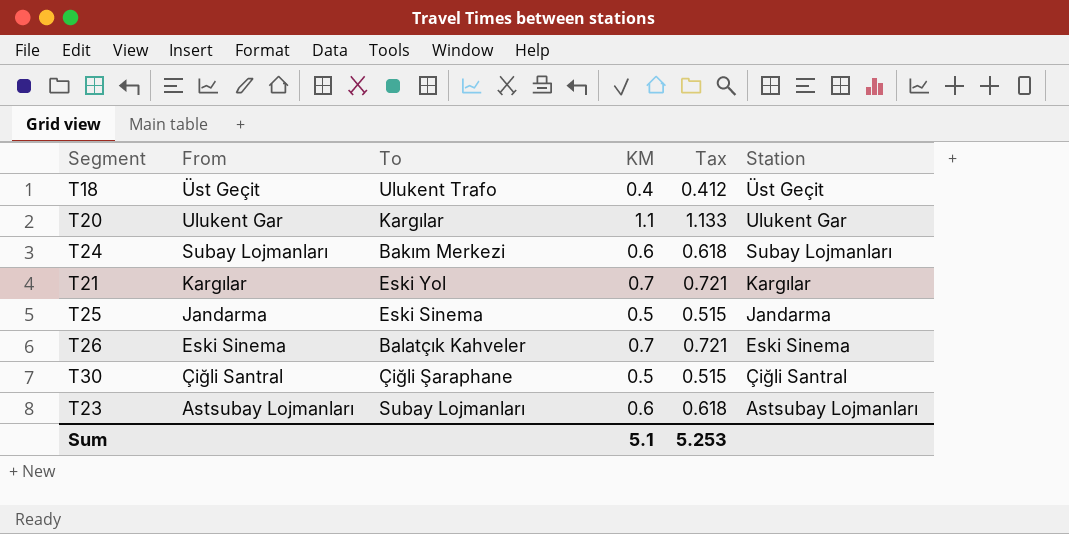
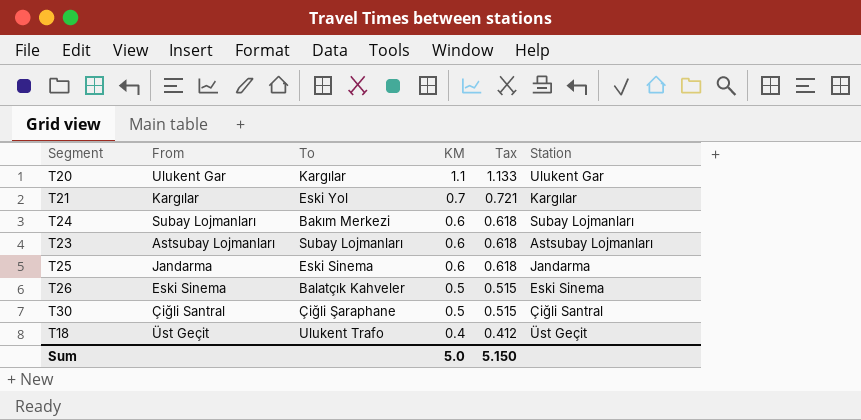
row order: From descending -> KM descending
T25 | KM: 0.5 -> 0.6
T25 | Tax: 0.515 -> 0.618
T26 | KM: 0.7 -> 0.5
T26 | Tax: 0.721 -> 0.515
Sum | KM: 5.1 -> 5.0
Sum | Tax: 5.253 -> 5.150

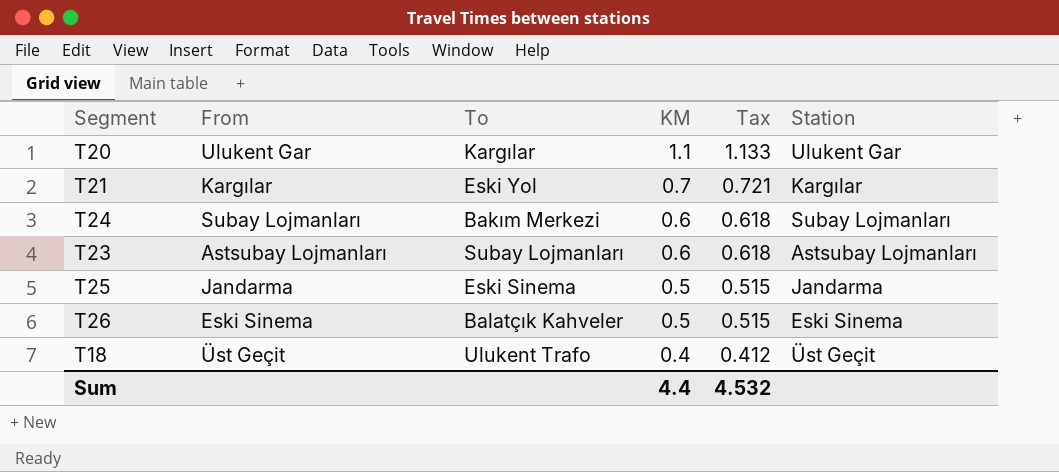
row T30: Çiğli Santral | Çiğli Şaraphane | 0.5 | 0.515 | Çiğli Santral -> none
T25 | KM: 0.6 -> 0.5
T25 | Tax: 0.618 -> 0.515
Sum | KM: 5.0 -> 4.4
Sum | Tax: 5.150 -> 4.532

